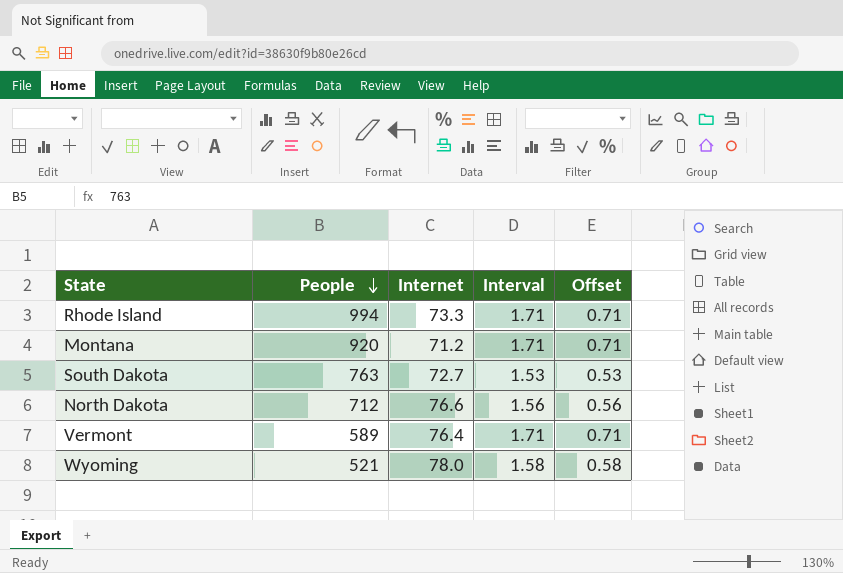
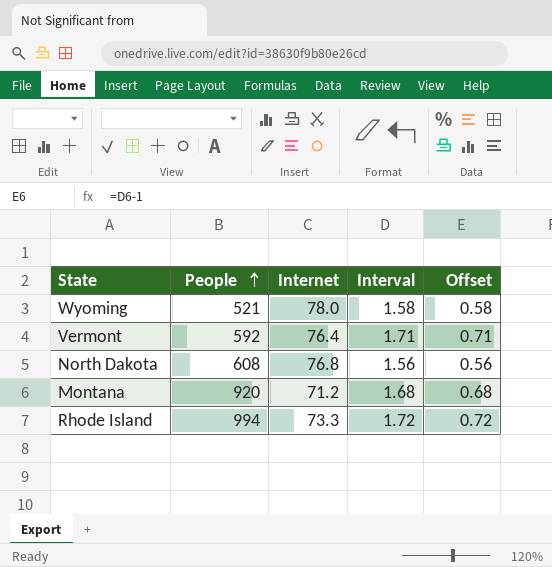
row order: People descending -> People ascending
row South Dakota: 763 | 72.7 | 1.53 | 0.53 -> none
Vermont | People: 589 -> 592
North Dakota | People: 712 -> 608
North Dakota | Internet: 76.6 -> 76.8
Montana | Interval: 1.71 -> 1.68
Montana | Offset: 0.71 -> 0.68
Rhode Island | Interval: 1.71 -> 1.72
Rhode Island | Offset: 0.71 -> 0.72

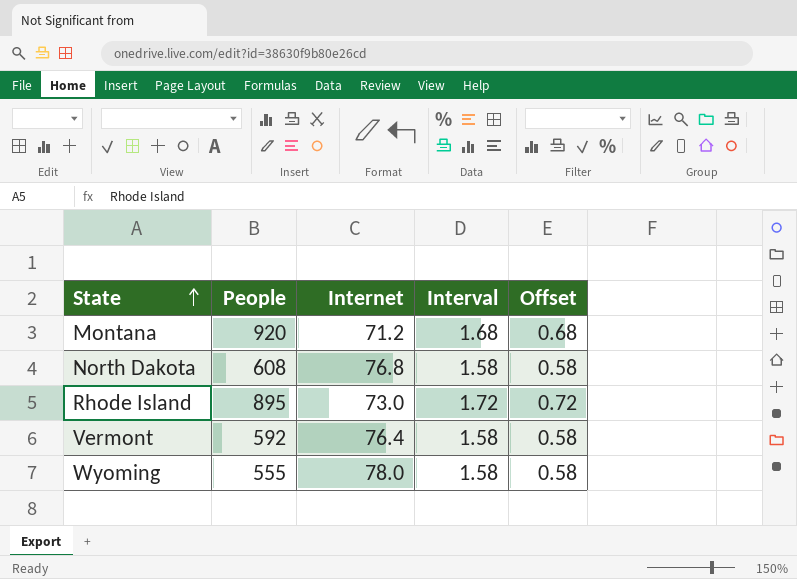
row order: People ascending -> State ascending
North Dakota | Interval: 1.56 -> 1.58
North Dakota | Offset: 0.56 -> 0.58
Rhode Island | People: 994 -> 895
Rhode Island | Internet: 73.3 -> 73.0
Vermont | Interval: 1.71 -> 1.58
Vermont | Offset: 0.71 -> 0.58
Wyoming | People: 521 -> 555

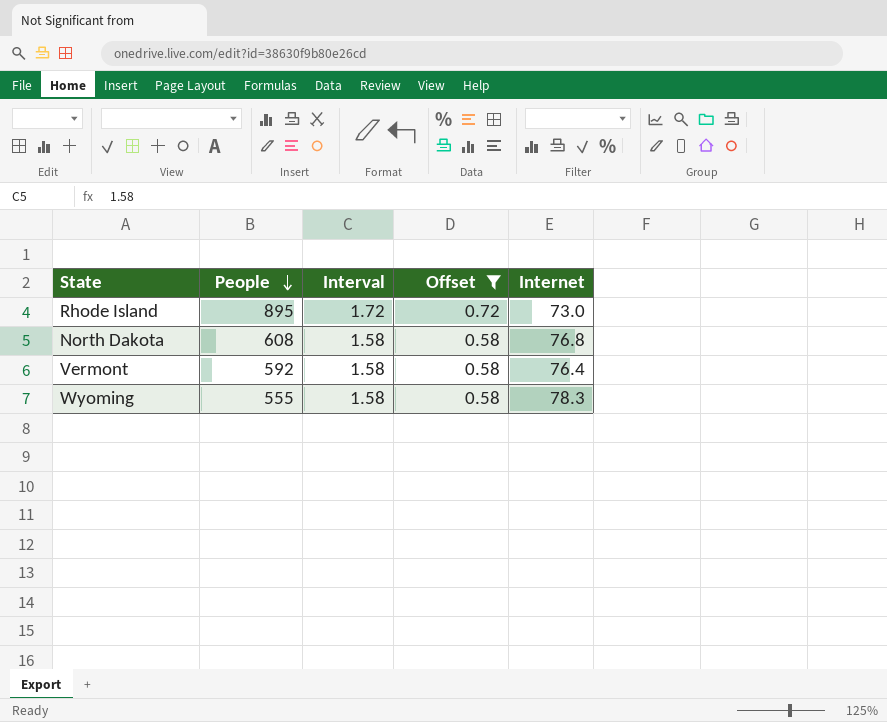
filter: none -> Offset != 0.68
row order: State ascending -> People descending
column Internet | position: 3 -> 5
Wyoming | Internet: 78.0 -> 78.3

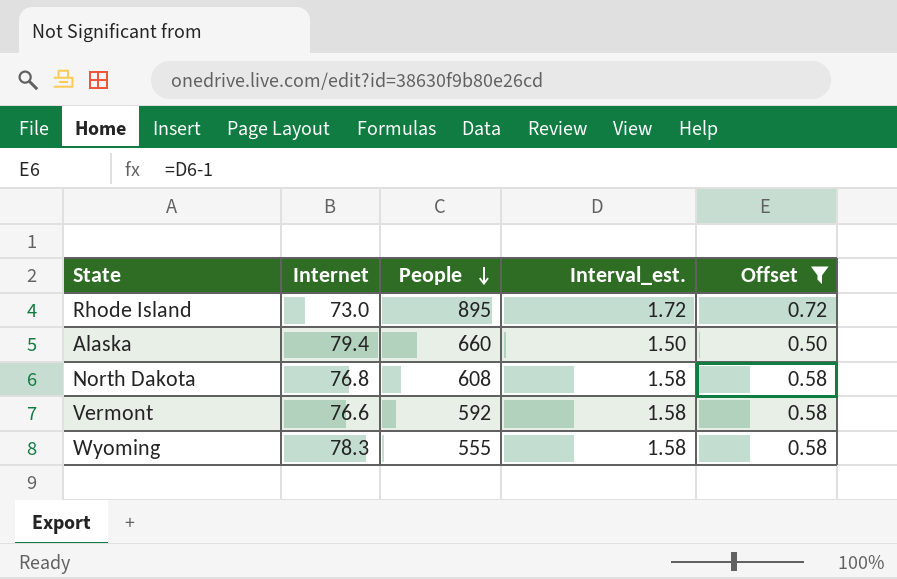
column Internet | position: 5 -> 2
column name: Interval -> Interval_est.
row Alaska: none -> 79.4 | 660 | 1.50 | 0.50
Vermont | Internet: 76.4 -> 76.6

